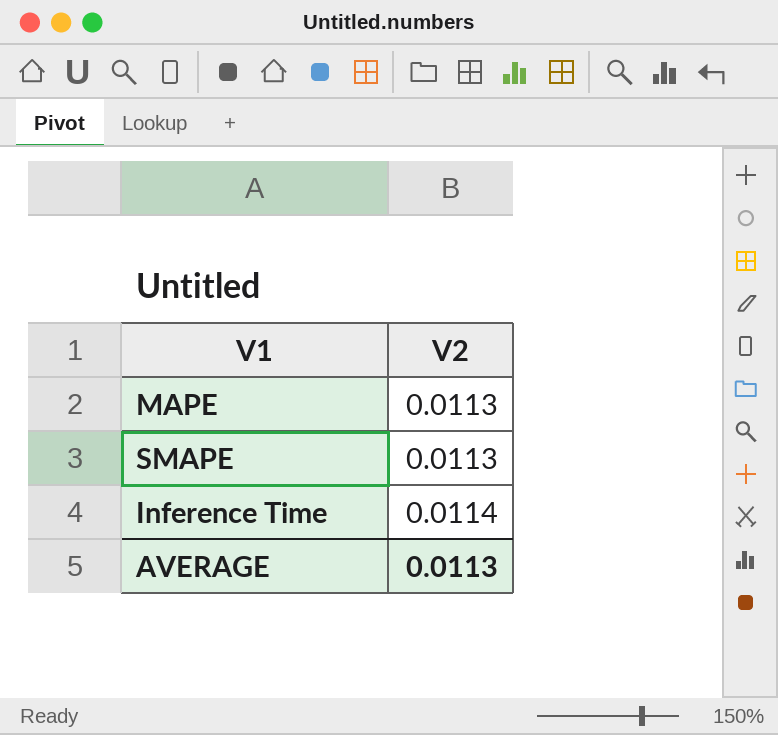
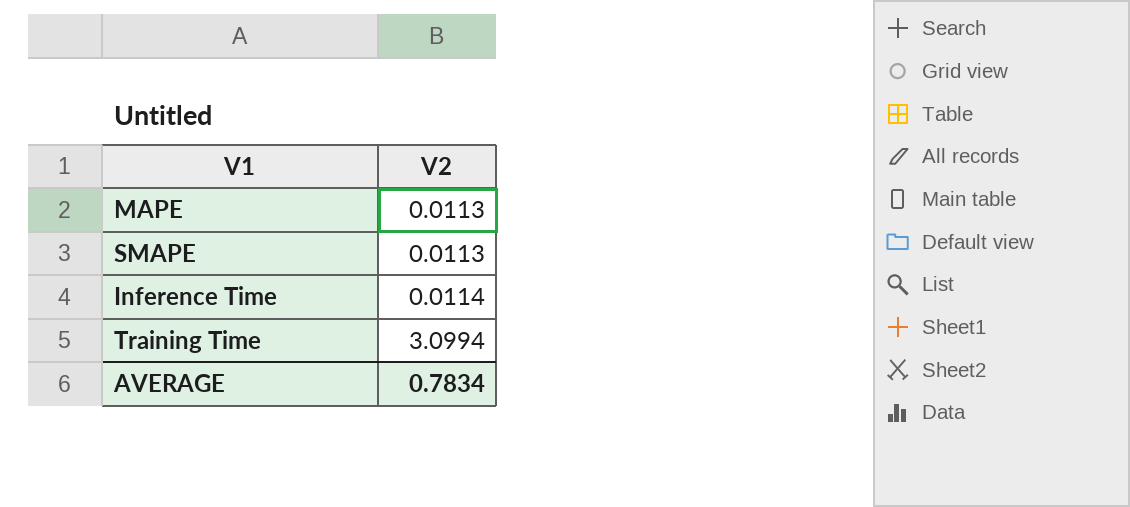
row Training Time: none -> 3.0994
AVERAGE | V2: 0.0113 -> 0.7834

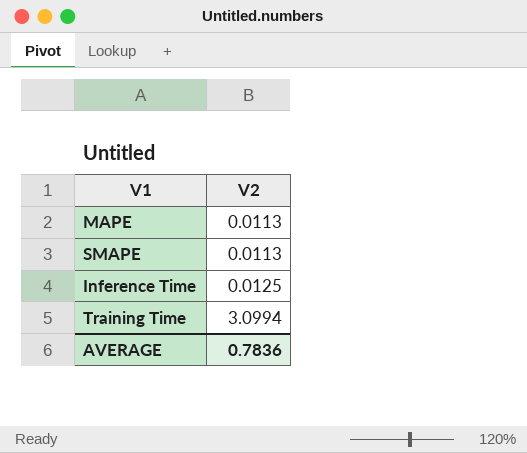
Inference Time | V2: 0.0114 -> 0.0125
AVERAGE | V2: 0.7834 -> 0.7836

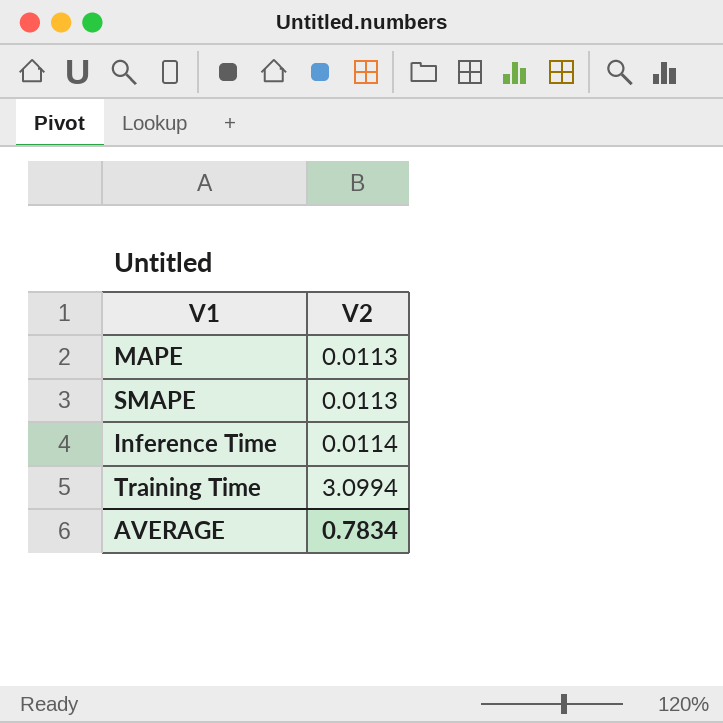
Inference Time | V2: 0.0125 -> 0.0114
AVERAGE | V2: 0.7836 -> 0.7834

